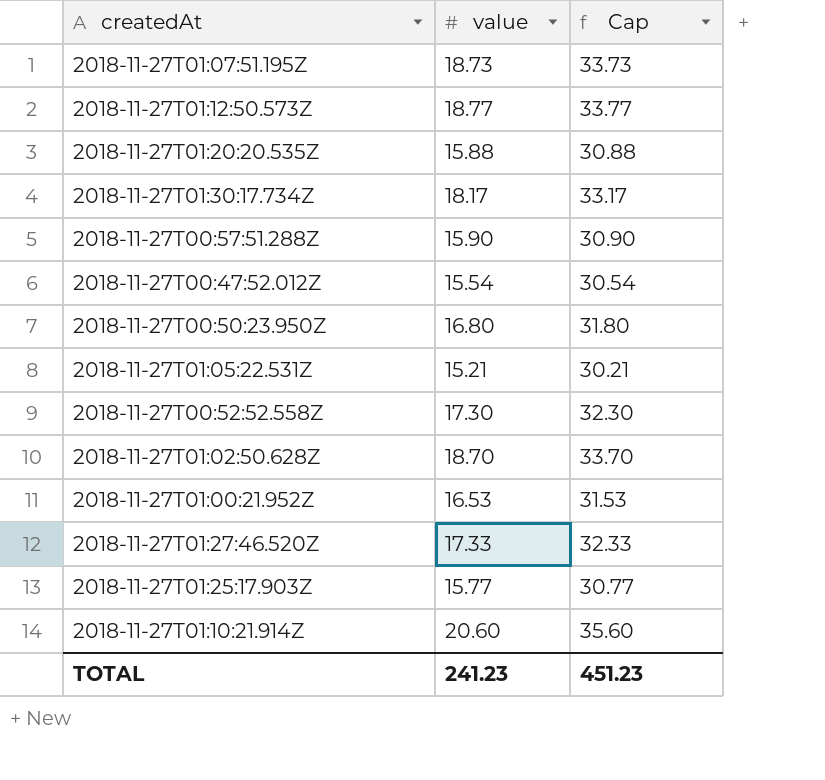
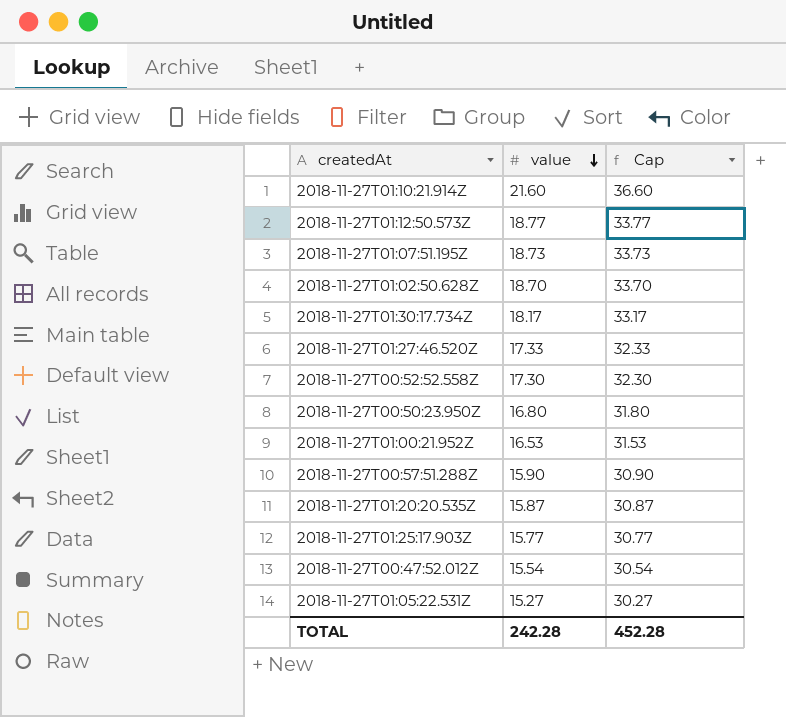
row order: none -> value descending
2018-11-27T01:10:21.914Z | value: 20.60 -> 21.60
2018-11-27T01:10:21.914Z | Cap: 35.60 -> 36.60
2018-11-27T01:20:20.535Z | value: 15.88 -> 15.87
2018-11-27T01:20:20.535Z | Cap: 30.88 -> 30.87
2018-11-27T01:05:22.531Z | value: 15.21 -> 15.27
2018-11-27T01:05:22.531Z | Cap: 30.21 -> 30.27
TOTAL | value: 241.23 -> 242.28
TOTAL | Cap: 451.23 -> 452.28

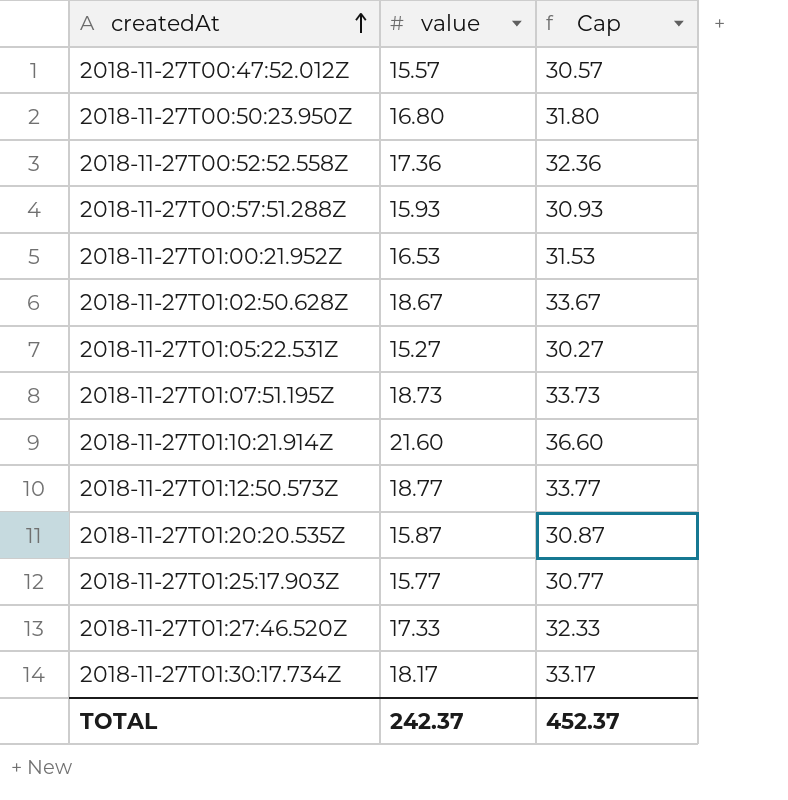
row order: value descending -> createdAt ascending
2018-11-27T00:47:52.012Z | value: 15.54 -> 15.57
2018-11-27T00:47:52.012Z | Cap: 30.54 -> 30.57
2018-11-27T00:52:52.558Z | value: 17.30 -> 17.36
2018-11-27T00:52:52.558Z | Cap: 32.30 -> 32.36
2018-11-27T00:57:51.288Z | value: 15.90 -> 15.93
2018-11-27T00:57:51.288Z | Cap: 30.90 -> 30.93
2018-11-27T01:02:50.628Z | value: 18.70 -> 18.67
2018-11-27T01:02:50.628Z | Cap: 33.70 -> 33.67
TOTAL | value: 242.28 -> 242.37
TOTAL | Cap: 452.28 -> 452.37

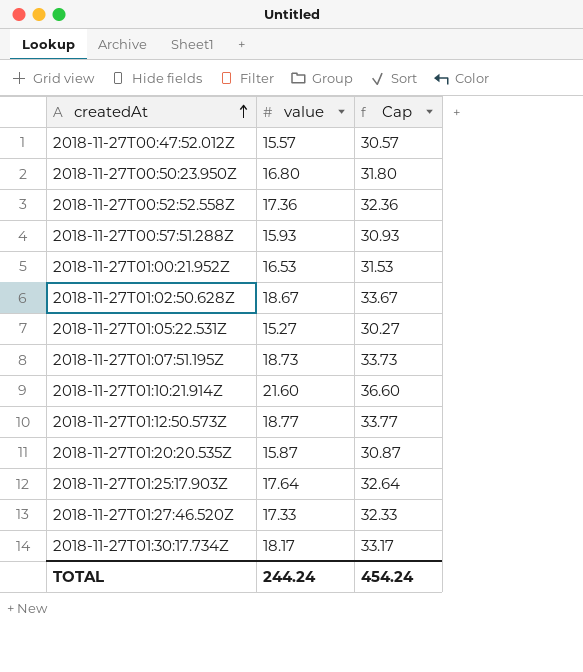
2018-11-27T01:25:17.903Z | value: 15.77 -> 17.64
2018-11-27T01:25:17.903Z | Cap: 30.77 -> 32.64
TOTAL | value: 242.37 -> 244.24
TOTAL | Cap: 452.37 -> 454.24

